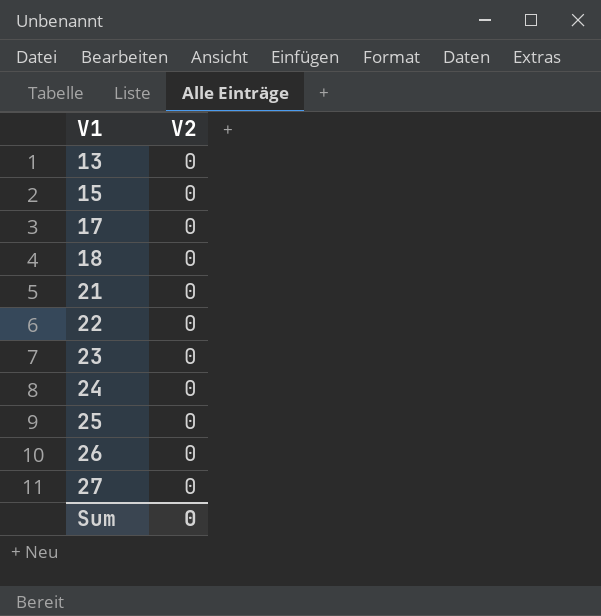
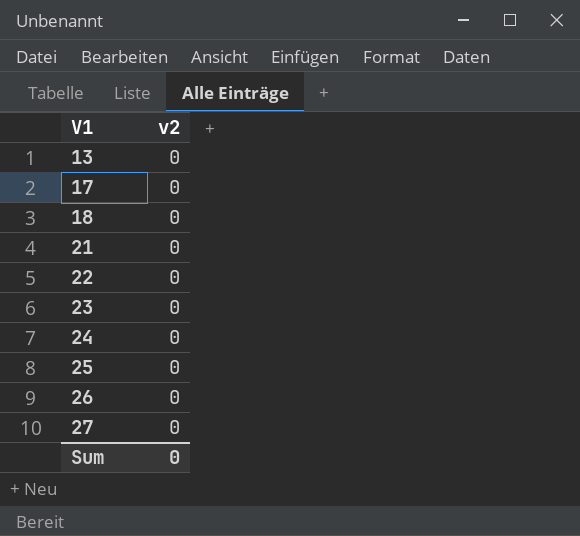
column name: V2 -> v2
row 15: 0 -> none

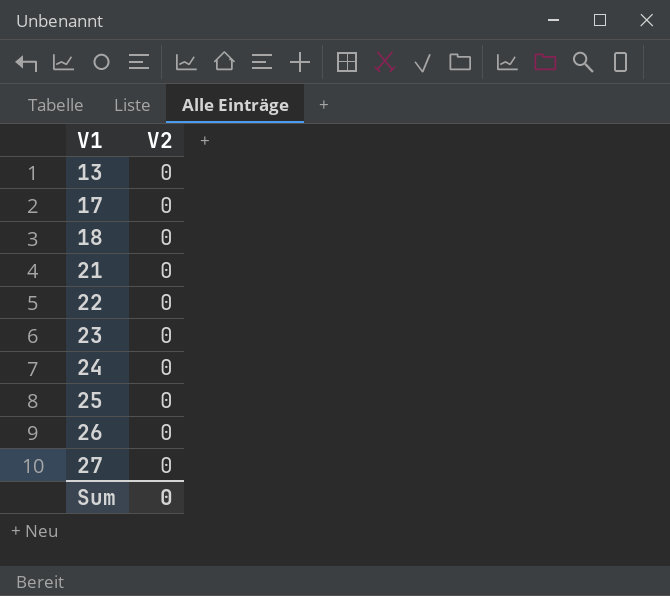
column name: v2 -> V2

